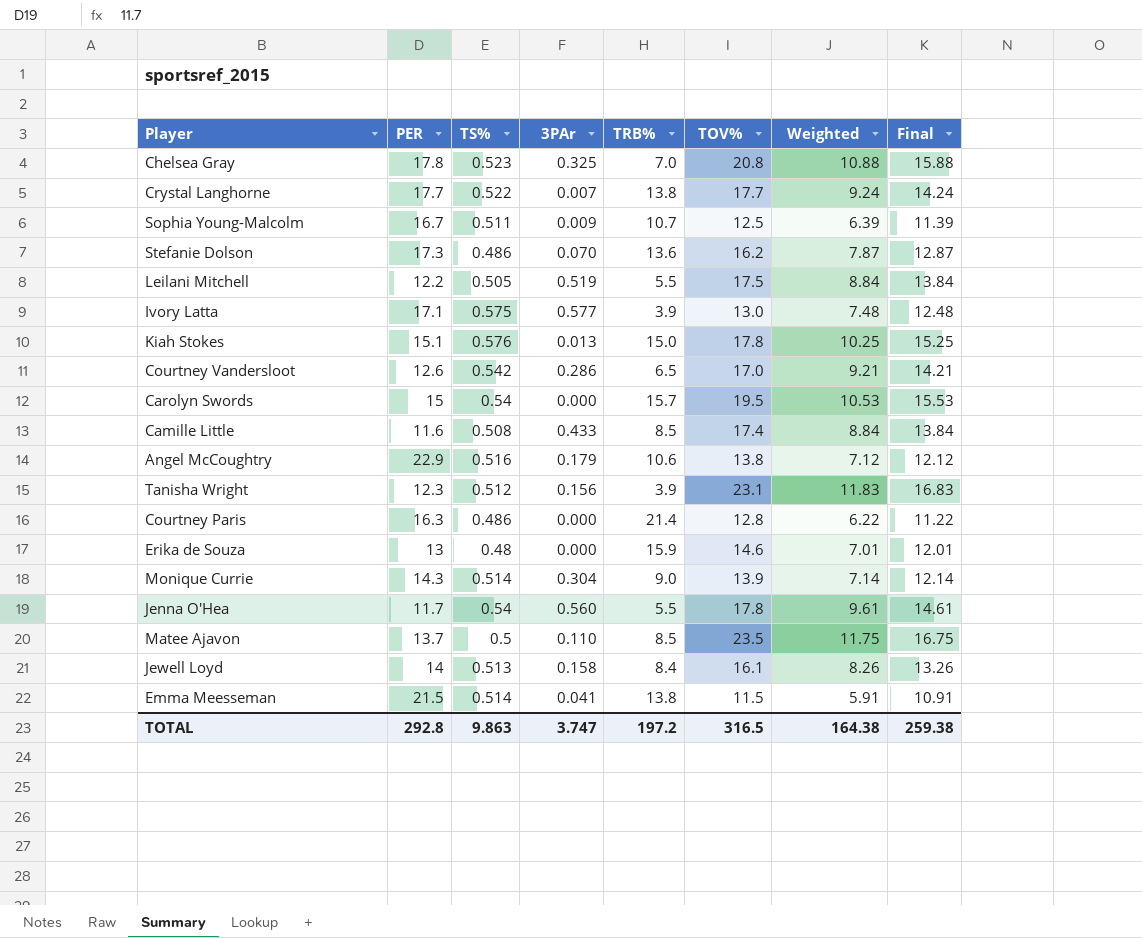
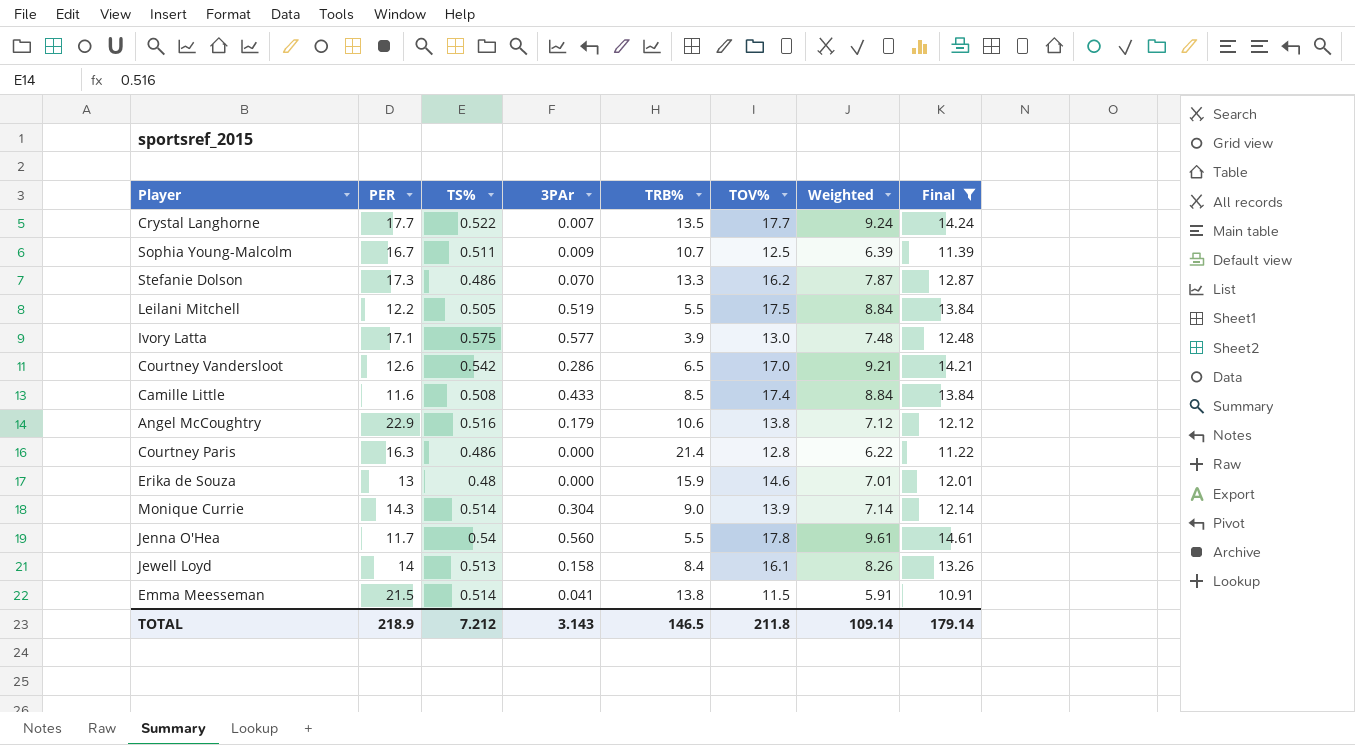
filter: none -> Final <= 14.61
Crystal Langhorne | TRB%: 13.8 -> 13.5
Stefanie Dolson | TRB%: 13.6 -> 13.3
TOTAL | PER: 292.8 -> 218.9
TOTAL | TS%: 9.863 -> 7.212
TOTAL | 3PAr: 3.747 -> 3.143
TOTAL | TRB%: 197.2 -> 146.5
TOTAL | TOV%: 316.5 -> 211.8
TOTAL | Weighted: 164.38 -> 109.14
TOTAL | Final: 259.38 -> 179.14

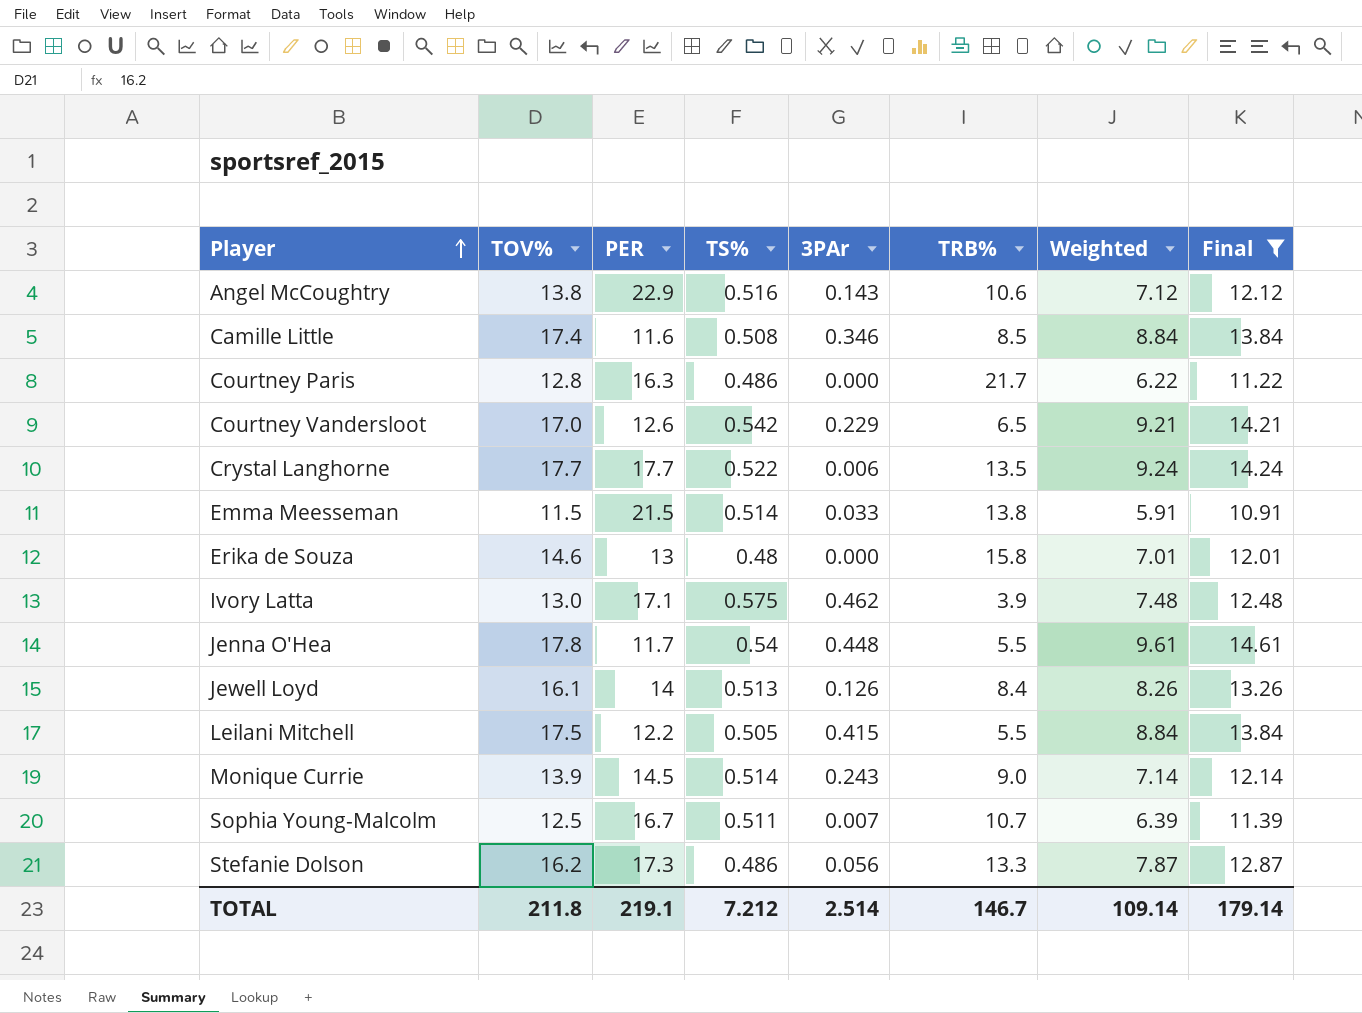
row order: none -> Player ascending
column TOV% | position: 6 -> 2
Angel McCoughtry | 3PAr: 0.179 -> 0.143
Camille Little | 3PAr: 0.433 -> 0.346
Courtney Paris | TRB%: 21.4 -> 21.7
Courtney Vandersloot | 3PAr: 0.286 -> 0.229
Crystal Langhorne | 3PAr: 0.007 -> 0.006
Emma Meesseman | 3PAr: 0.041 -> 0.033
Erika de Souza | TRB%: 15.9 -> 15.8
Ivory Latta | 3PAr: 0.577 -> 0.462
Jenna O'Hea | 3PAr: 0.560 -> 0.448
Jewell Loyd | 3PAr: 0.158 -> 0.126
Leilani Mitchell | 3PAr: 0.519 -> 0.415
Monique Currie | PER: 14.3 -> 14.5
Monique Currie | 3PAr: 0.304 -> 0.243
Sophia Young-Malcolm | 3PAr: 0.009 -> 0.007
Stefanie Dolson | 3PAr: 0.070 -> 0.056
TOTAL | PER: 218.9 -> 219.1
TOTAL | 3PAr: 3.143 -> 2.514
TOTAL | TRB%: 146.5 -> 146.7

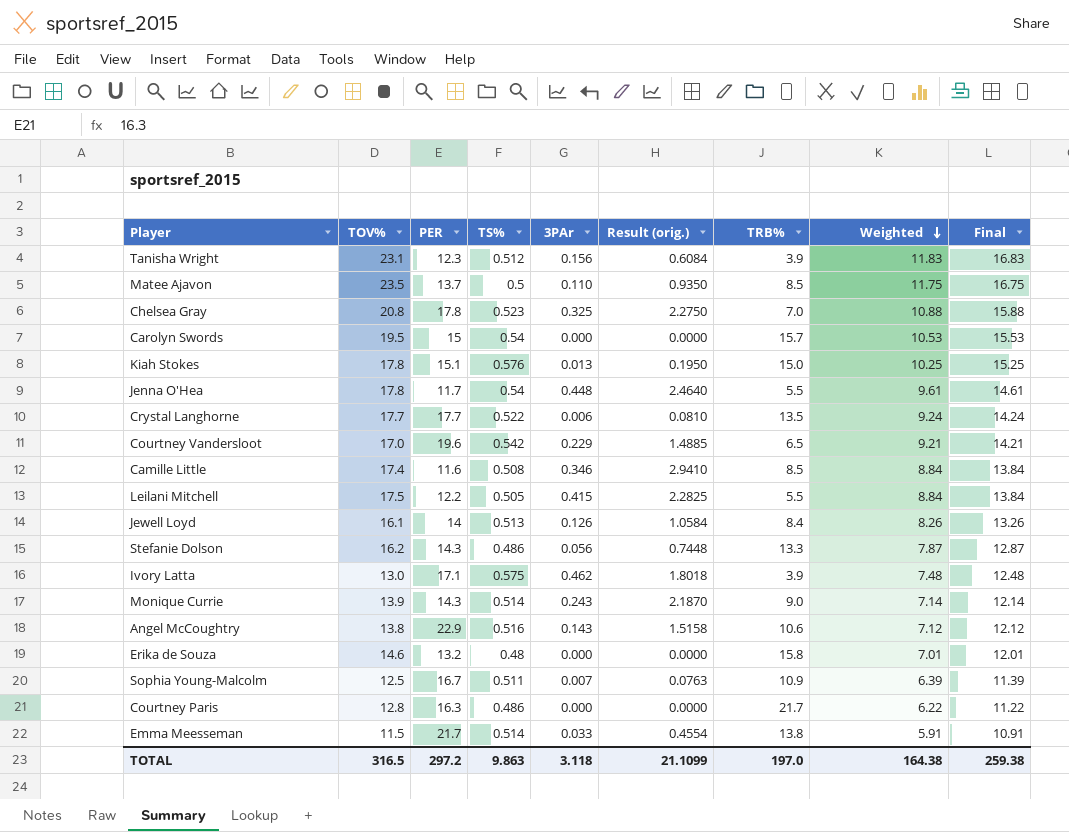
filter: Final <= 14.61 -> none
row order: Player ascending -> Weighted descending
column Result (orig.) | formula: none -> [3PAr] * [TRB%]
Courtney Vandersloot | PER: 12.6 -> 19.6
Stefanie Dolson | PER: 17.3 -> 14.3
Monique Currie | PER: 14.5 -> 14.3
Erika de Souza | PER: 13 -> 13.2
Sophia Young-Malcolm | TRB%: 10.7 -> 10.9
Emma Meesseman | PER: 21.5 -> 21.7
TOTAL | TOV%: 211.8 -> 316.5
TOTAL | PER: 219.1 -> 297.2
TOTAL | TS%: 7.212 -> 9.863
TOTAL | 3PAr: 2.514 -> 3.118
TOTAL | TRB%: 146.7 -> 197.0
TOTAL | Weighted: 109.14 -> 164.38
TOTAL | Final: 179.14 -> 259.38

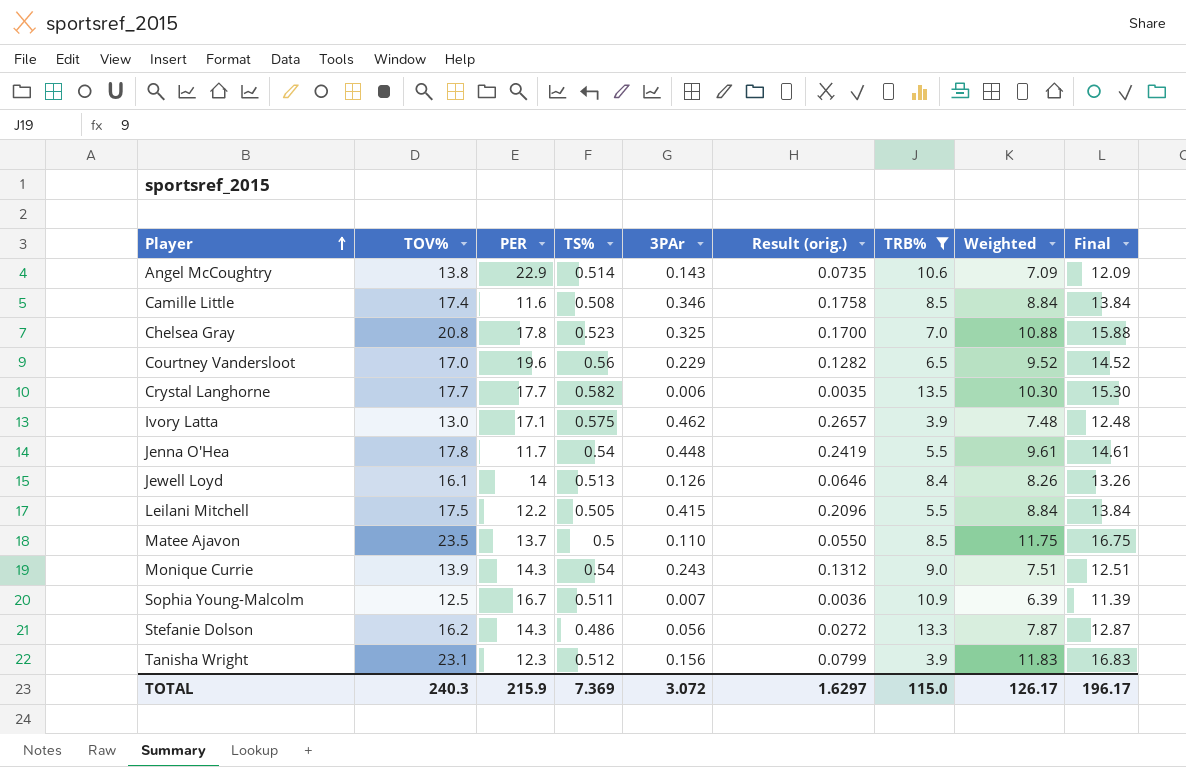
filter: none -> TRB% <= 13.5
row order: Weighted descending -> Player ascending
column Result (orig.) | formula: [3PAr] * [TRB%] -> [TS%] * [3PAr]
Angel McCoughtry | TS%: 0.516 -> 0.514
Angel McCoughtry | Weighted: 7.12 -> 7.09
Angel McCoughtry | Final: 12.12 -> 12.09
Courtney Vandersloot | TS%: 0.542 -> 0.56
Courtney Vandersloot | Weighted: 9.21 -> 9.52
Courtney Vandersloot | Final: 14.21 -> 14.52
Crystal Langhorne | TS%: 0.522 -> 0.582
Crystal Langhorne | Weighted: 9.24 -> 10.30
Crystal Langhorne | Final: 14.24 -> 15.30
Monique Currie | TS%: 0.514 -> 0.54
Monique Currie | Weighted: 7.14 -> 7.51
Monique Currie | Final: 12.14 -> 12.51
TOTAL | TOV%: 316.5 -> 240.3
TOTAL | PER: 297.2 -> 215.9
TOTAL | TS%: 9.863 -> 7.369
TOTAL | 3PAr: 3.118 -> 3.072
TOTAL | Result (orig.): 21.1099 -> 1.6297
TOTAL | TRB%: 197.0 -> 115.0
TOTAL | Weighted: 164.38 -> 126.17
TOTAL | Final: 259.38 -> 196.17

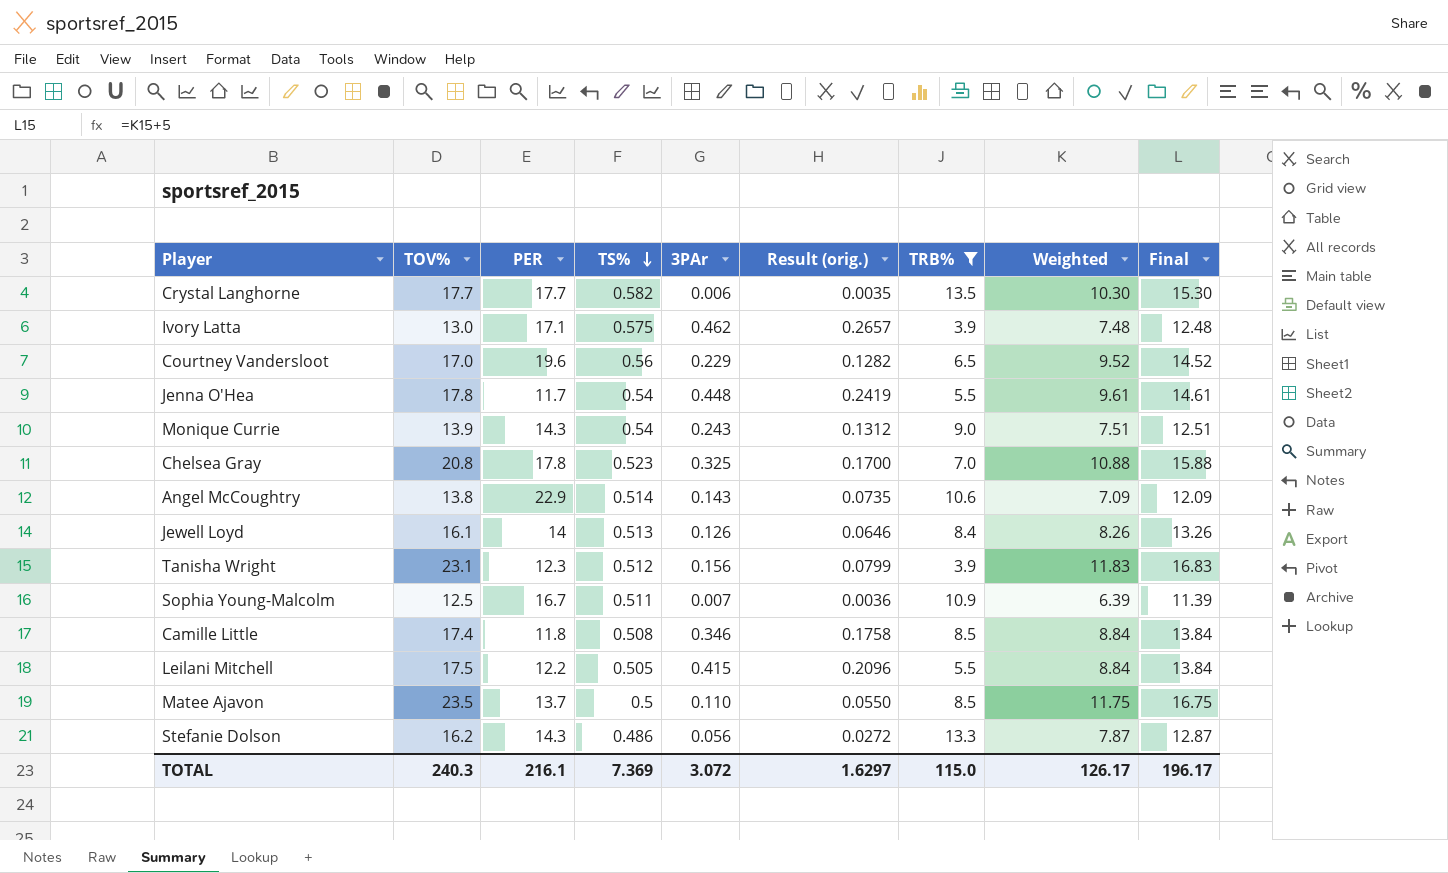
row order: Player ascending -> TS% descending
Camille Little | PER: 11.6 -> 11.8
TOTAL | PER: 215.9 -> 216.1

